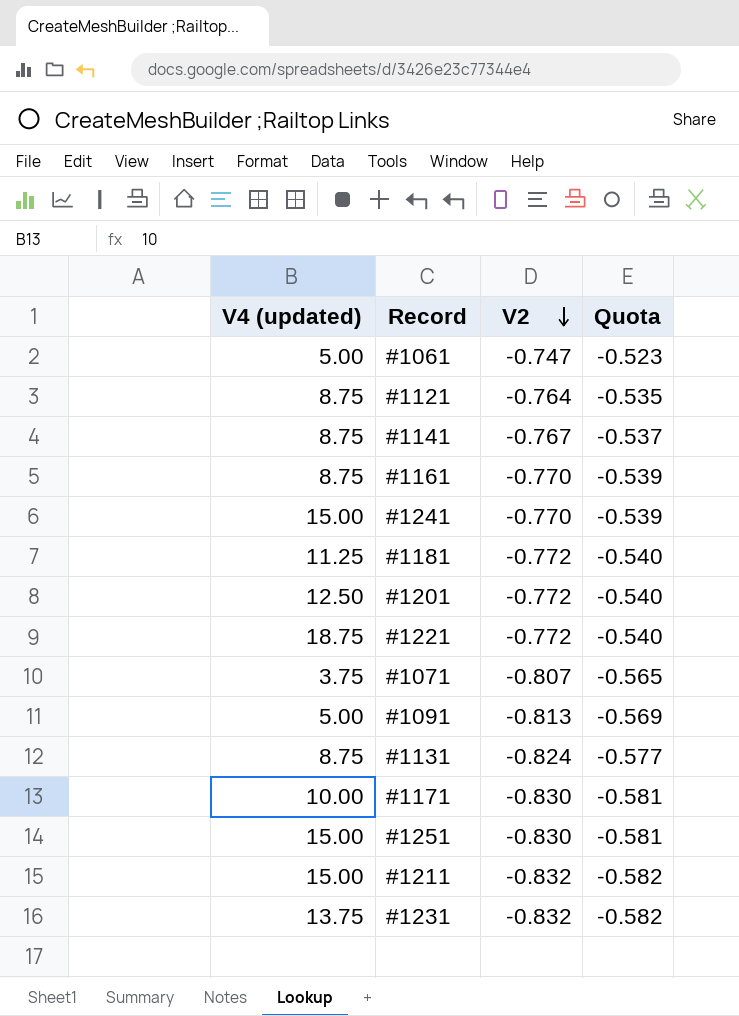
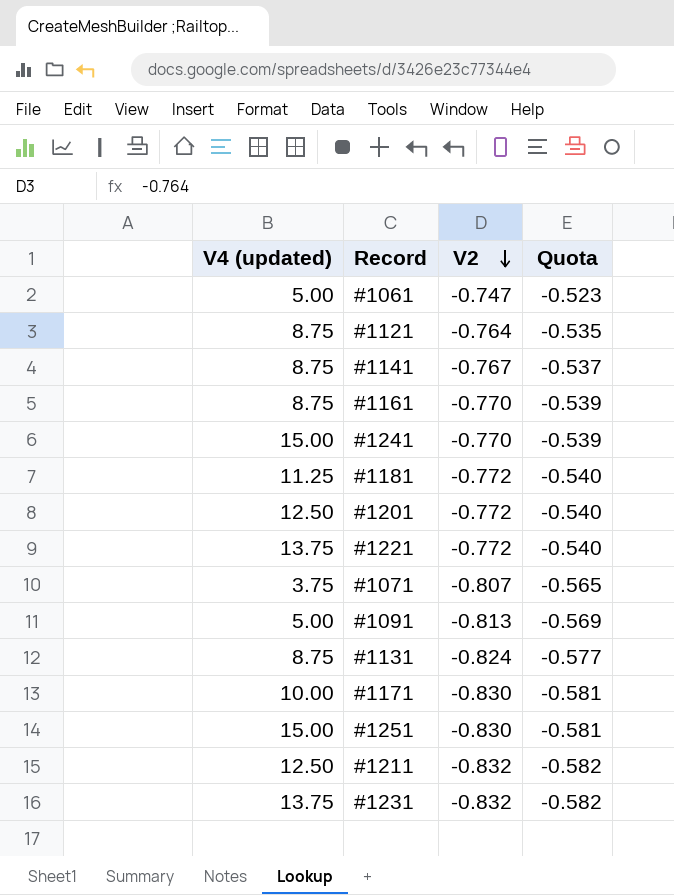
#1221 | V4 (updated): 18.75 -> 13.75
#1211 | V4 (updated): 15.00 -> 12.50

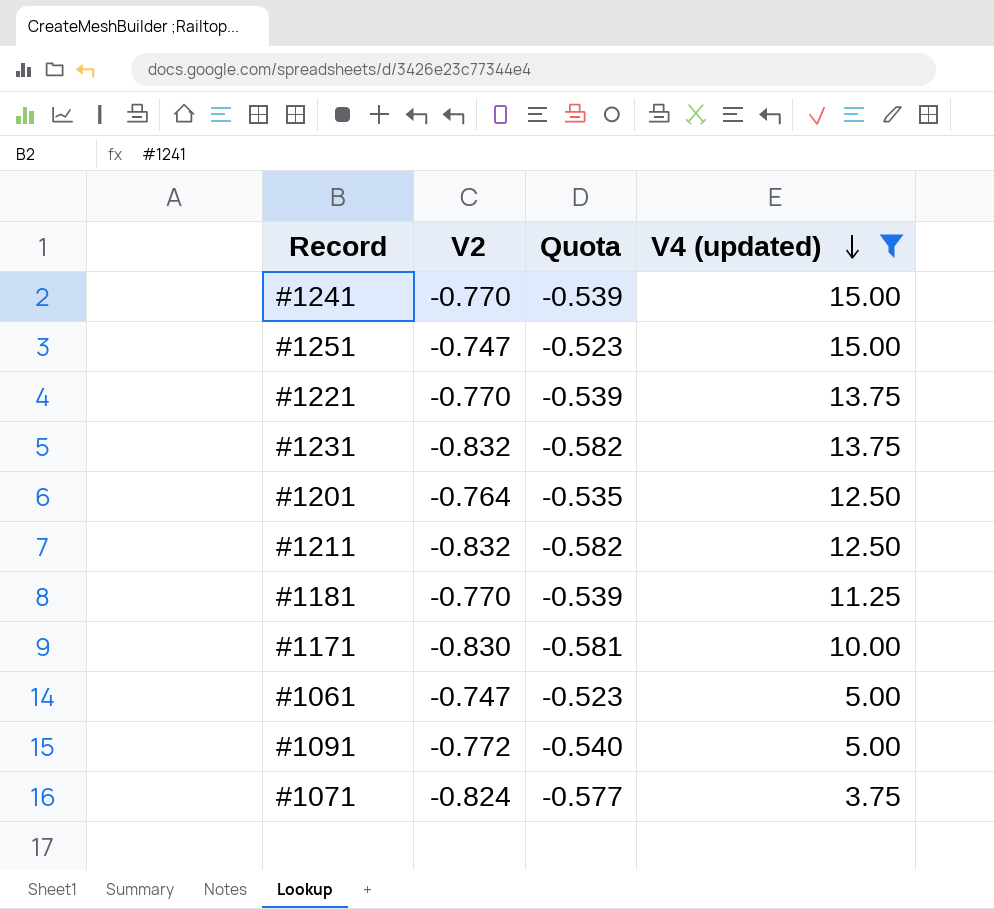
filter: none -> V4 (updated) != 8.75
row order: V2 descending -> V4 (updated) descending
column V4 (updated) | position: 1 -> 4
#1251 | V2: -0.830 -> -0.747
#1251 | Quota: -0.581 -> -0.523
#1221 | V2: -0.772 -> -0.770
#1221 | Quota: -0.540 -> -0.539
#1201 | V2: -0.772 -> -0.764
#1201 | Quota: -0.540 -> -0.535
#1181 | V2: -0.772 -> -0.770
#1181 | Quota: -0.540 -> -0.539
#1091 | V2: -0.813 -> -0.772
#1091 | Quota: -0.569 -> -0.540
#1071 | V2: -0.807 -> -0.824
#1071 | Quota: -0.565 -> -0.577

